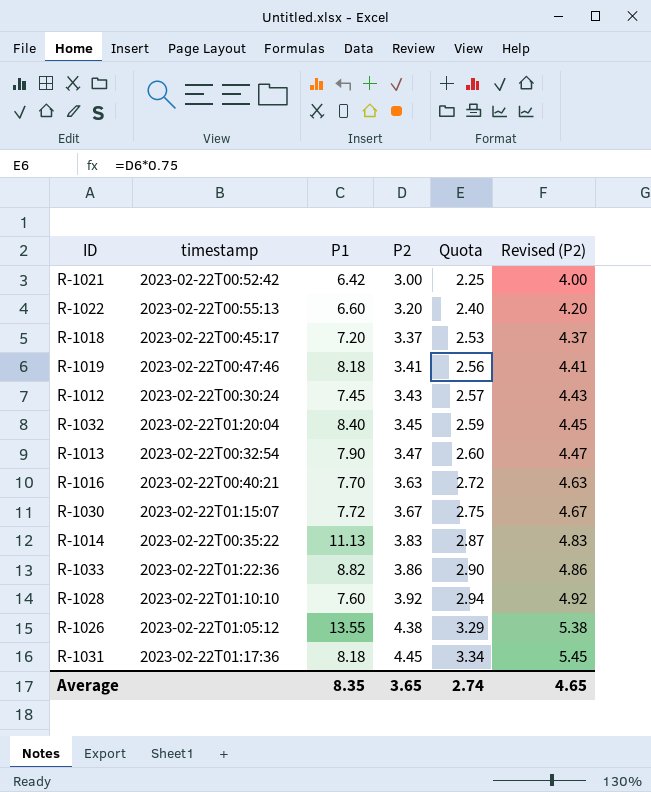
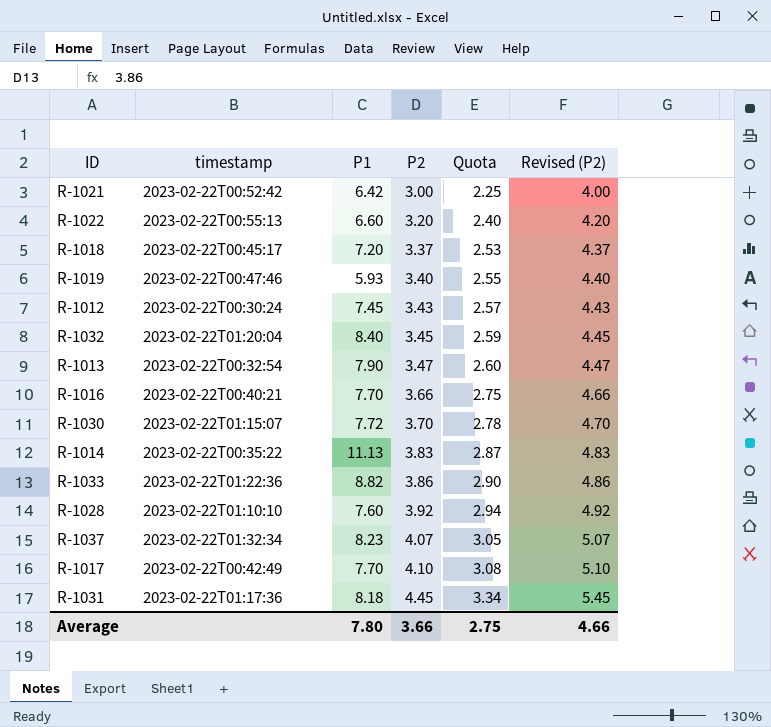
row R-1026: 2023-02-22T01:05:12 | 13.55 | 4.38 | 3.29 | 5.38 -> none
R-1019 | P1: 8.18 -> 5.93
R-1019 | P2: 3.41 -> 3.40
R-1019 | Quota: 2.56 -> 2.55
R-1019 | Revised (P2): 4.41 -> 4.40
R-1016 | P2: 3.63 -> 3.66
R-1016 | Quota: 2.72 -> 2.75
R-1016 | Revised (P2): 4.63 -> 4.66
R-1030 | P2: 3.67 -> 3.70
R-1030 | Quota: 2.75 -> 2.78
R-1030 | Revised (P2): 4.67 -> 4.70
row R-1037: none -> 2023-02-22T01:32:34 | 8.23 | 4.07 | 3.05 | 5.07
row R-1017: none -> 2023-02-22T00:42:49 | 7.70 | 4.10 | 3.08 | 5.10
Average | P1: 8.35 -> 7.80
Average | P2: 3.65 -> 3.66
Average | Quota: 2.74 -> 2.75
Average | Revised (P2): 4.65 -> 4.66

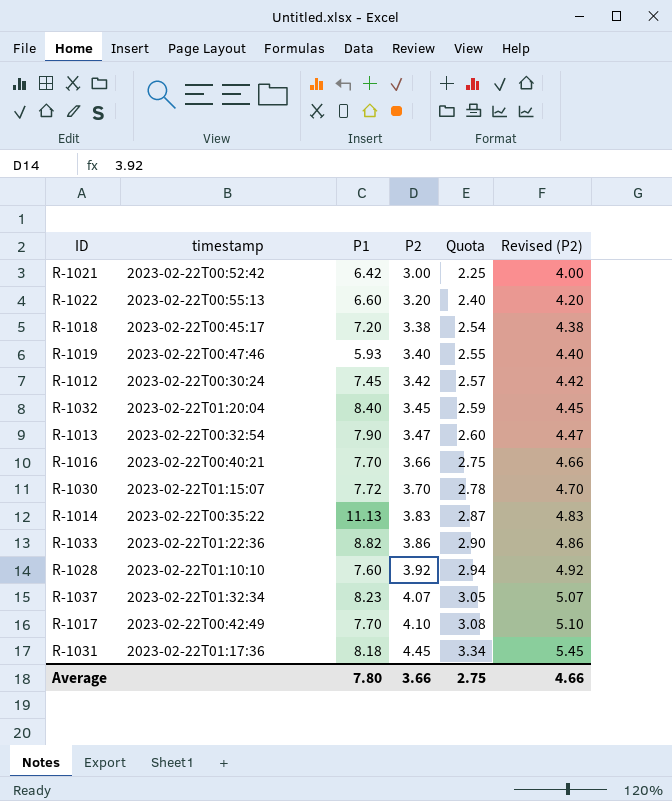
R-1018 | P2: 3.37 -> 3.38
R-1018 | Quota: 2.53 -> 2.54
R-1018 | Revised (P2): 4.37 -> 4.38
R-1012 | P2: 3.43 -> 3.42
R-1012 | Revised (P2): 4.43 -> 4.42

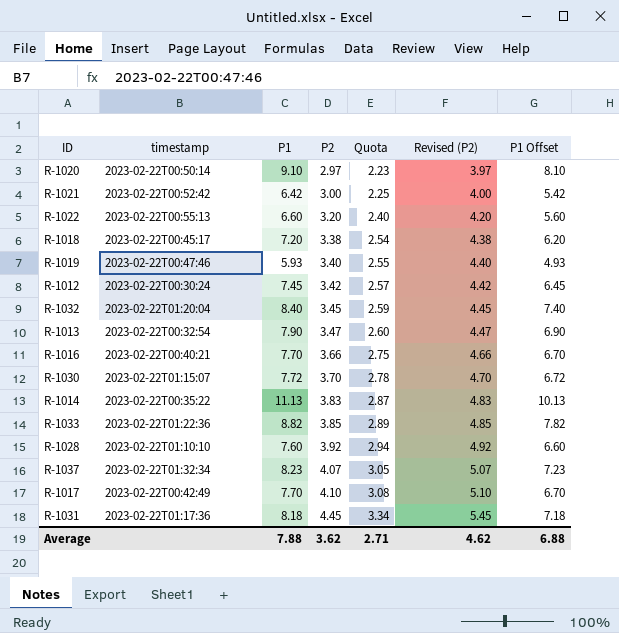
column P1 Offset | formula: none -> [P1] - 1
row R-1020: none -> 2023-02-22T00:50:14 | 9.10 | 2.97 | 2.23 | 3.97 | 8.10
R-1033 | P2: 3.86 -> 3.85
R-1033 | Quota: 2.90 -> 2.89
R-1033 | Revised (P2): 4.86 -> 4.85
Average | P1: 7.80 -> 7.88
Average | P2: 3.66 -> 3.62
Average | Quota: 2.75 -> 2.71
Average | Revised (P2): 4.66 -> 4.62

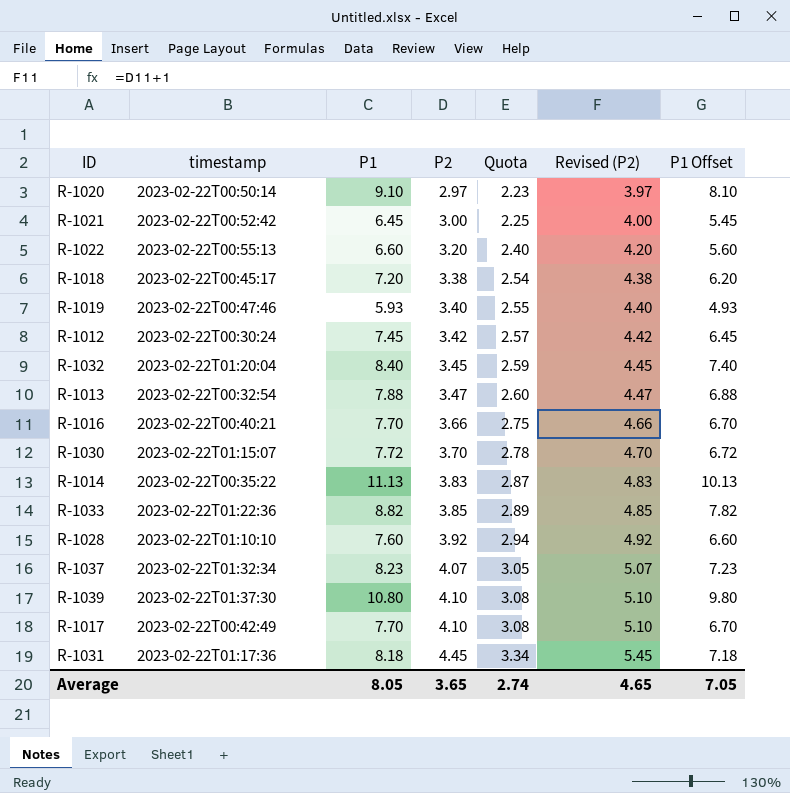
R-1021 | P1: 6.42 -> 6.45
R-1021 | P1 Offset: 5.42 -> 5.45
R-1013 | P1: 7.90 -> 7.88
R-1013 | P1 Offset: 6.90 -> 6.88
row R-1039: none -> 2023-02-22T01:37:30 | 10.80 | 4.10 | 3.08 | 5.10 | 9.80
Average | P1: 7.88 -> 8.05
Average | P2: 3.62 -> 3.65
Average | Quota: 2.71 -> 2.74
Average | Revised (P2): 4.62 -> 4.65
Average | P1 Offset: 6.88 -> 7.05

